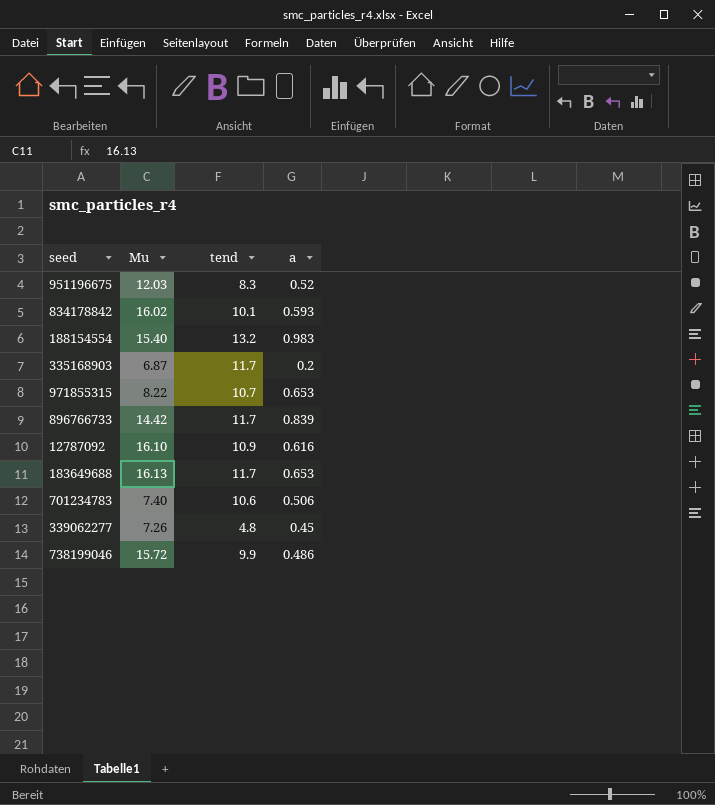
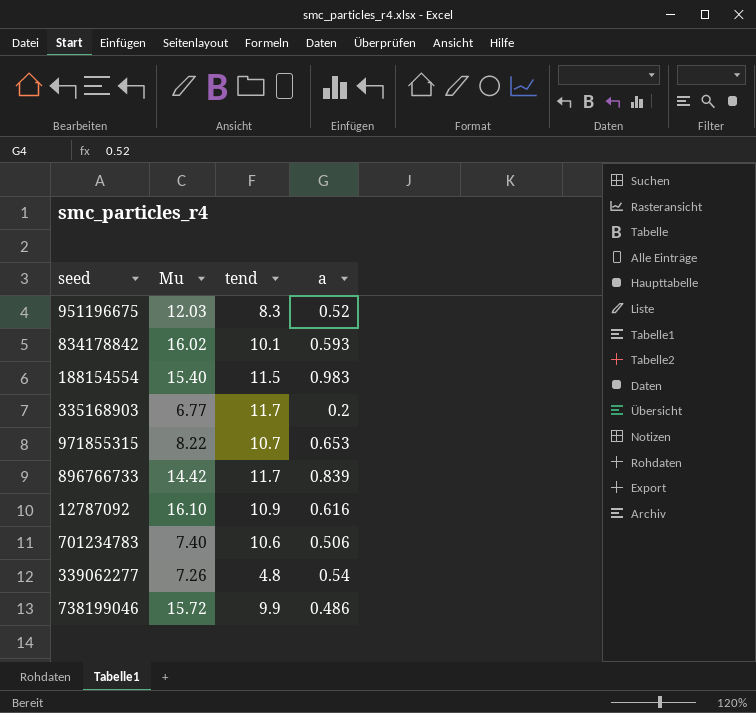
row 183649688: 16.13 | 11.7 | 0.653 -> none
188154554 | tend: 13.2 -> 11.5
335168903 | Mu: 6.87 -> 6.77
339062277 | a: 0.45 -> 0.54

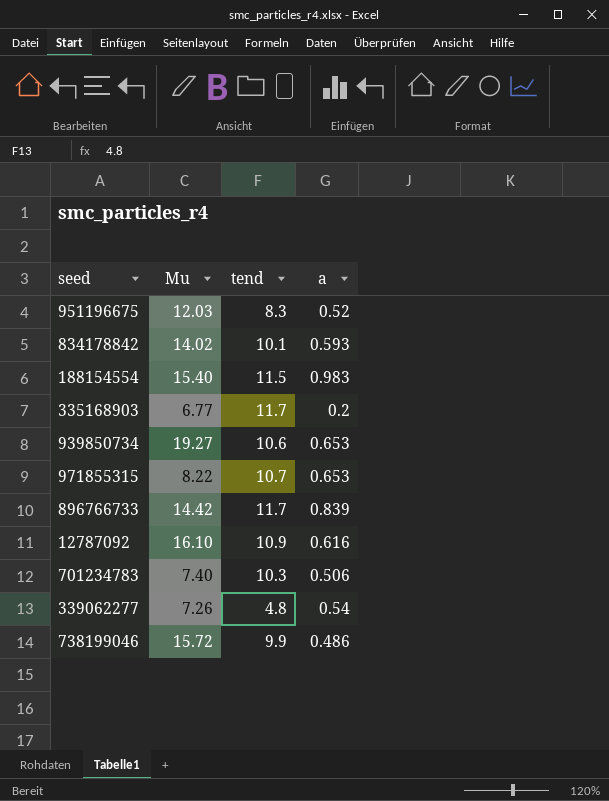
834178842 | Mu: 16.02 -> 14.02
row 939850734: none -> 19.27 | 10.6 | 0.653
701234783 | tend: 10.6 -> 10.3

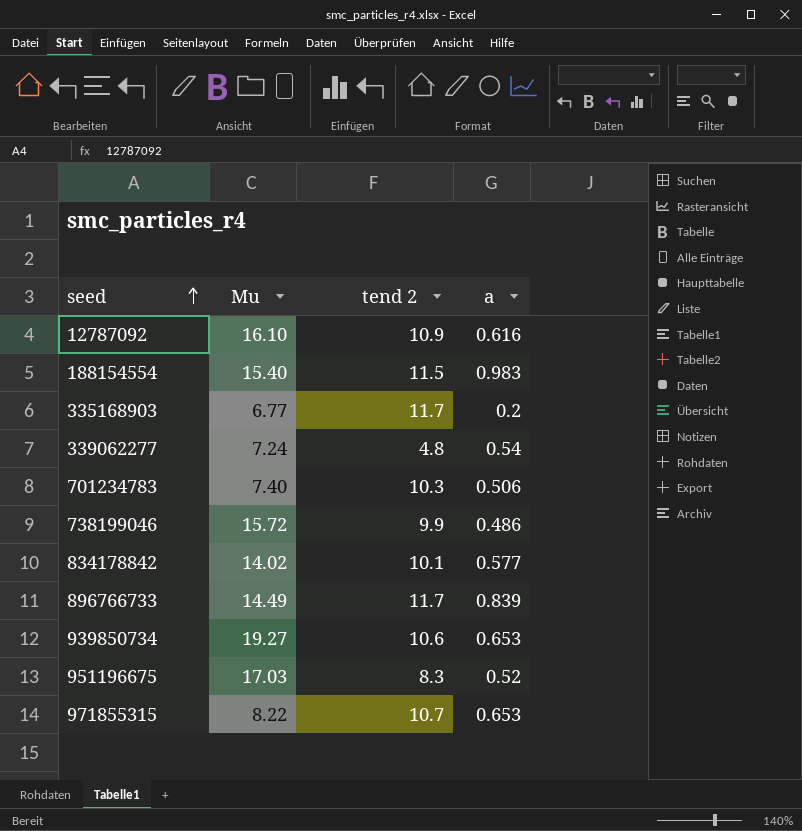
row order: none -> seed ascending
column name: tend -> tend 2
339062277 | Mu: 7.26 -> 7.24
834178842 | a: 0.593 -> 0.577
896766733 | Mu: 14.42 -> 14.49
951196675 | Mu: 12.03 -> 17.03

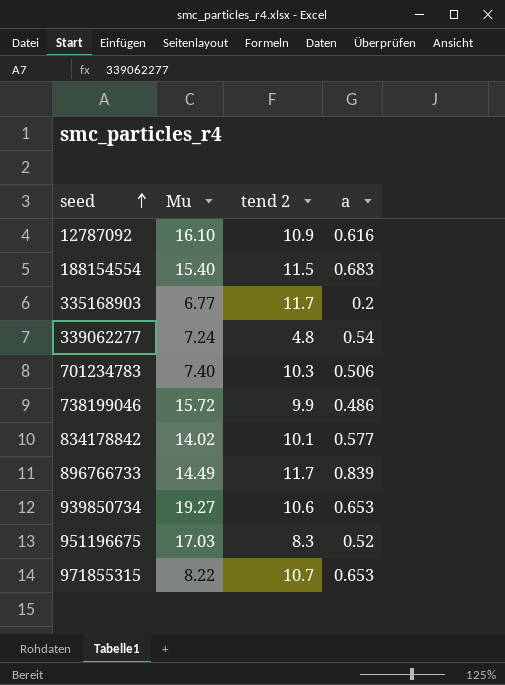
188154554 | a: 0.983 -> 0.683

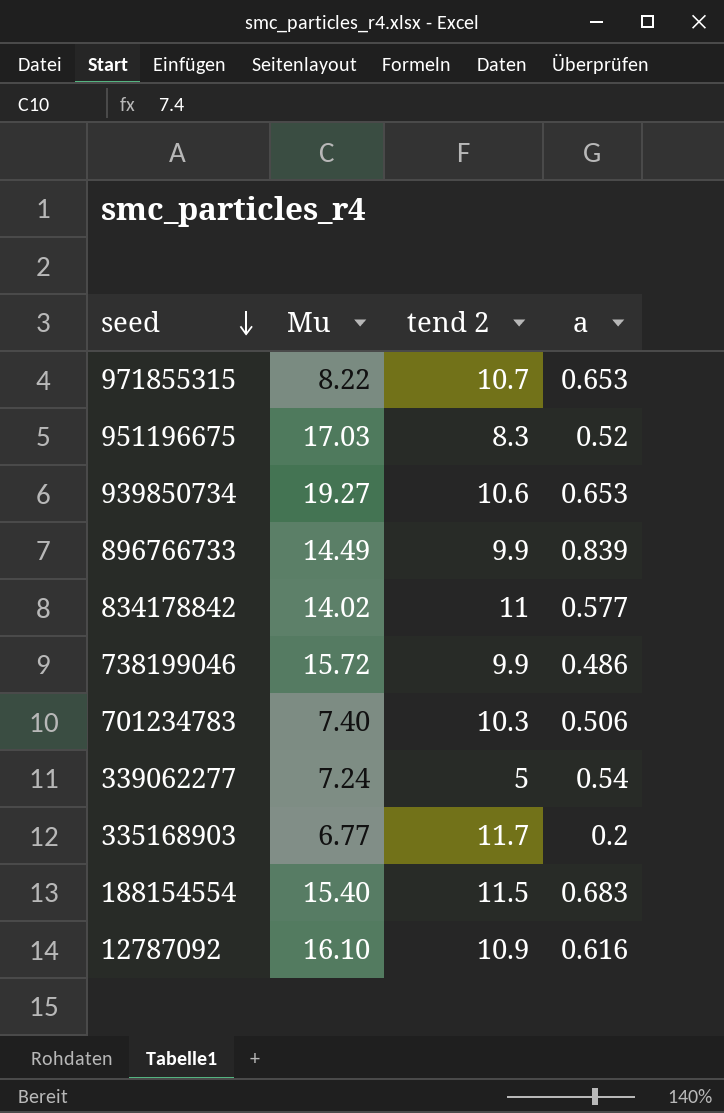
row order: seed ascending -> seed descending
896766733 | tend 2: 11.7 -> 9.9
834178842 | tend 2: 10.1 -> 11
339062277 | tend 2: 4.8 -> 5

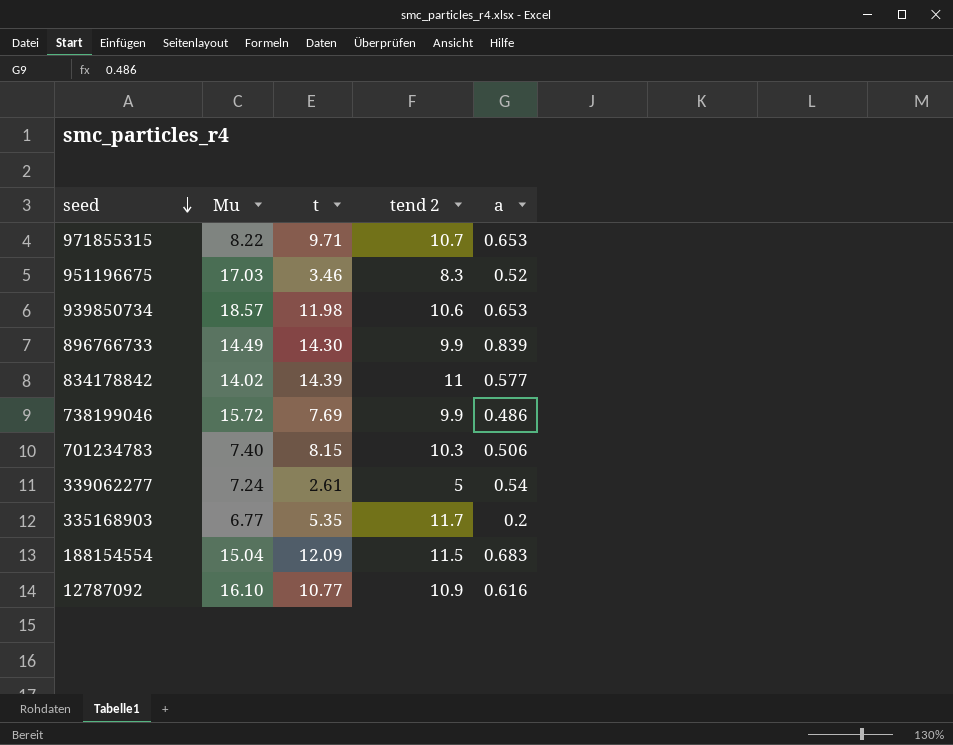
column t | position: none -> 3
939850734 | Mu: 19.27 -> 18.57
188154554 | Mu: 15.40 -> 15.04

